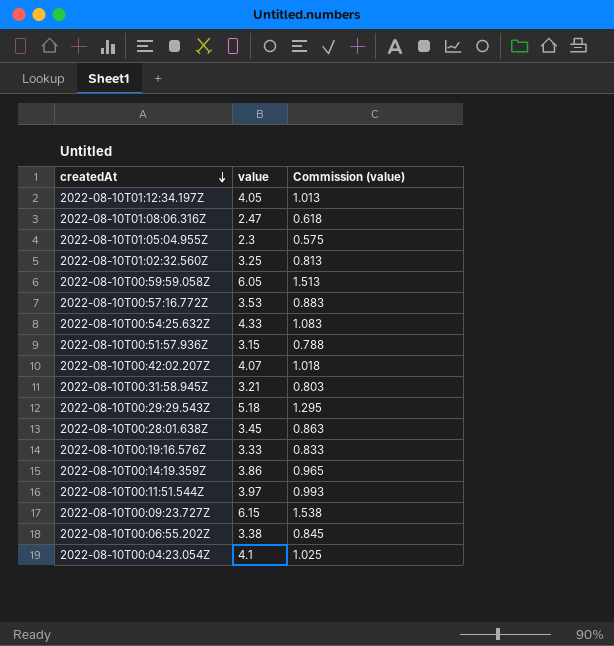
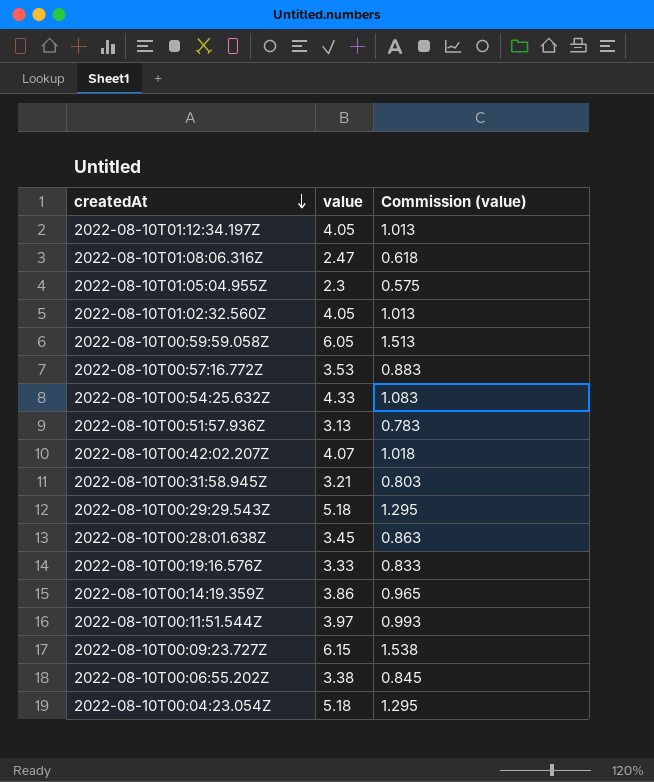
2022-08-10T01:02:32.560Z | value: 3.25 -> 4.05
2022-08-10T01:02:32.560Z | Commission (value): 0.813 -> 1.013
2022-08-10T00:51:57.936Z | value: 3.15 -> 3.13
2022-08-10T00:51:57.936Z | Commission (value): 0.788 -> 0.783
2022-08-10T00:04:23.054Z | value: 4.1 -> 5.18
2022-08-10T00:04:23.054Z | Commission (value): 1.025 -> 1.295

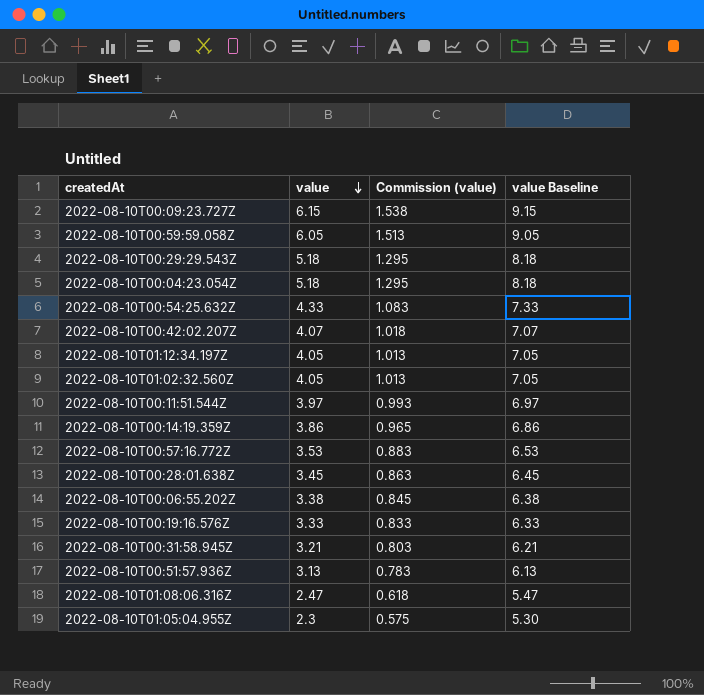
row order: createdAt descending -> value descending
column value Baseline | formula: none -> [value] + 3

